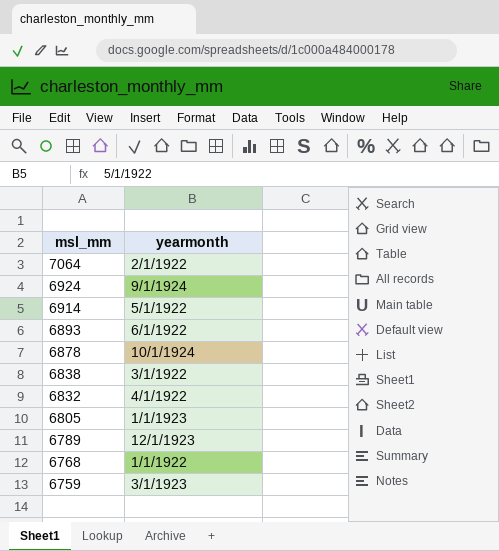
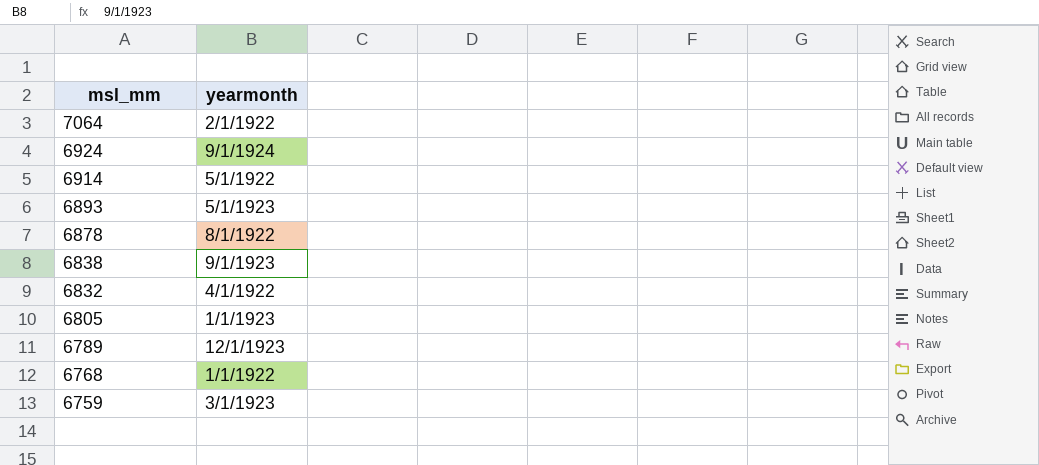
6893 | yearmonth: 6/1/1922 -> 5/1/1923
6878 | yearmonth: 10/1/1924 -> 8/1/1922
6838 | yearmonth: 3/1/1922 -> 9/1/1923

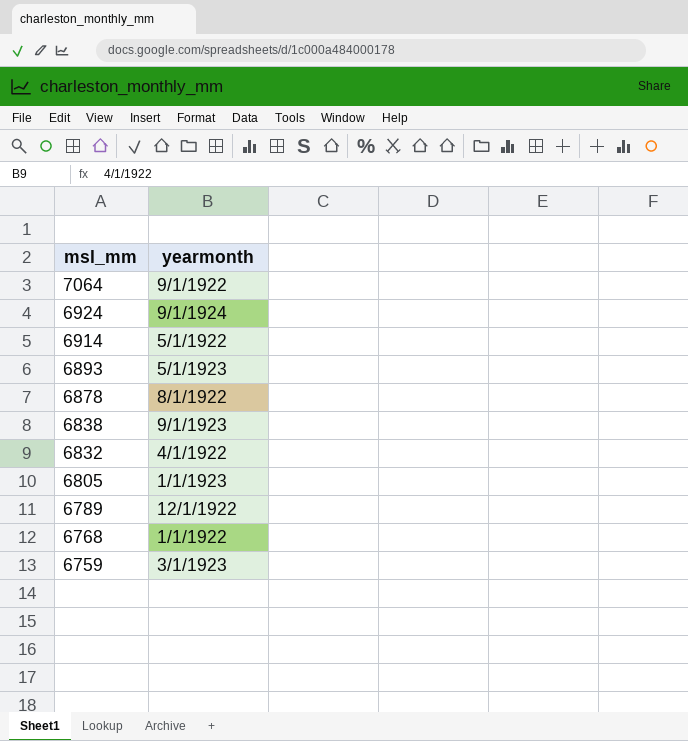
7064 | yearmonth: 2/1/1922 -> 9/1/1922
6789 | yearmonth: 12/1/1923 -> 12/1/1922

